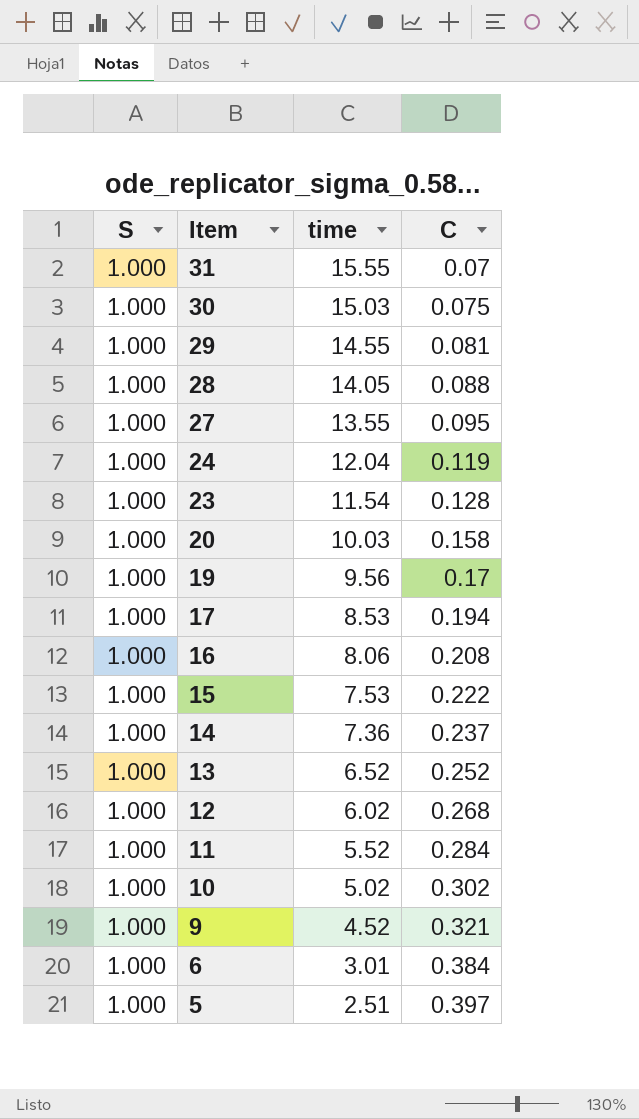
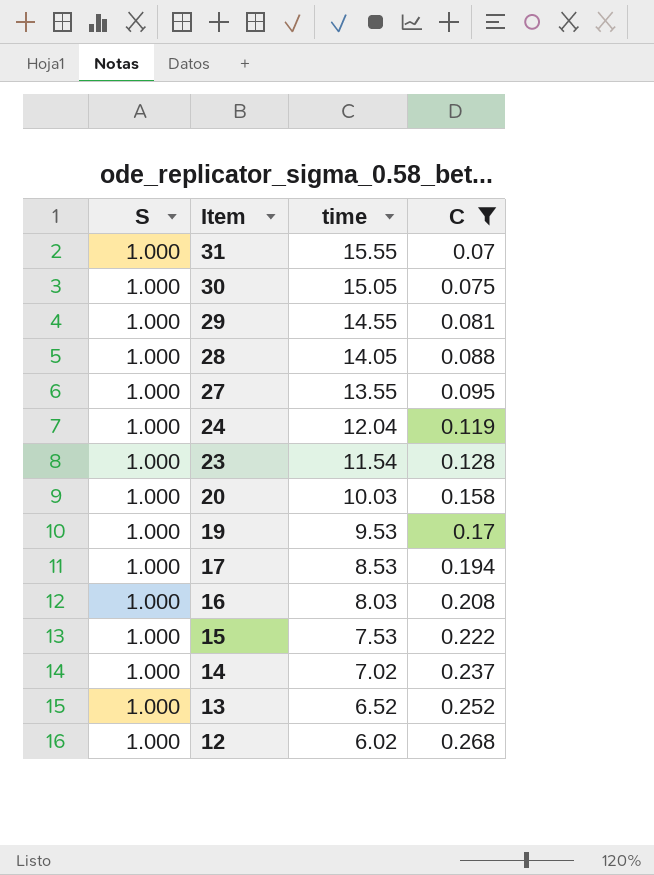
filter: none -> C <= 0.268
30 | time: 15.03 -> 15.05
19 | time: 9.56 -> 9.53
16 | time: 8.06 -> 8.03
14 | time: 7.36 -> 7.02

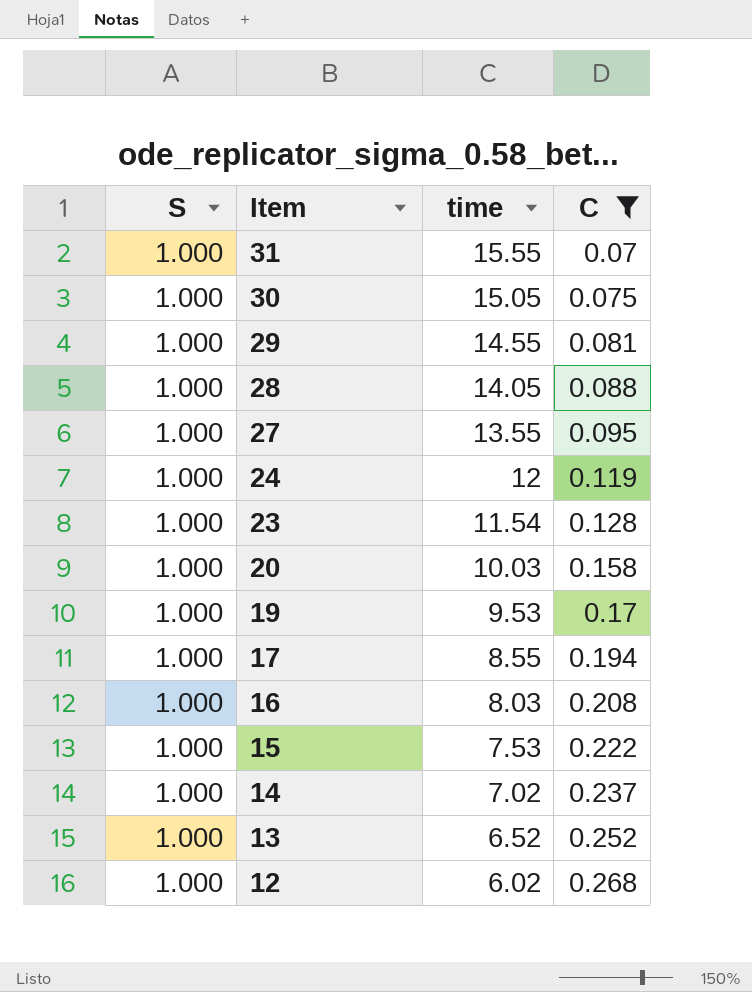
24 | time: 12.04 -> 12
17 | time: 8.53 -> 8.55

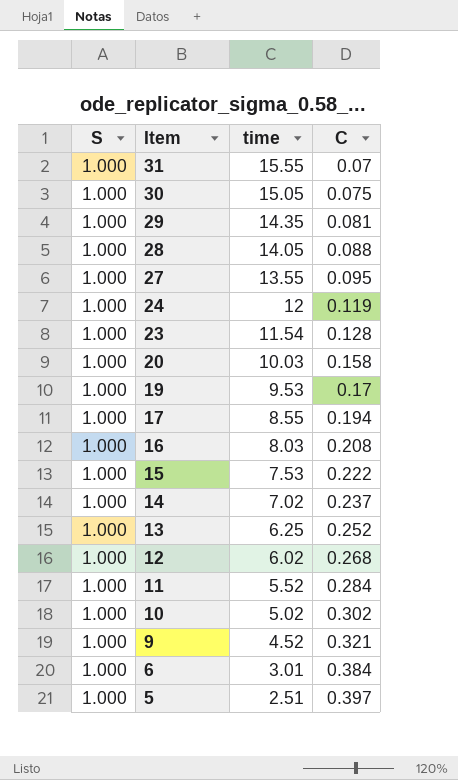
filter: C <= 0.268 -> none
29 | time: 14.55 -> 14.35
13 | time: 6.52 -> 6.25

